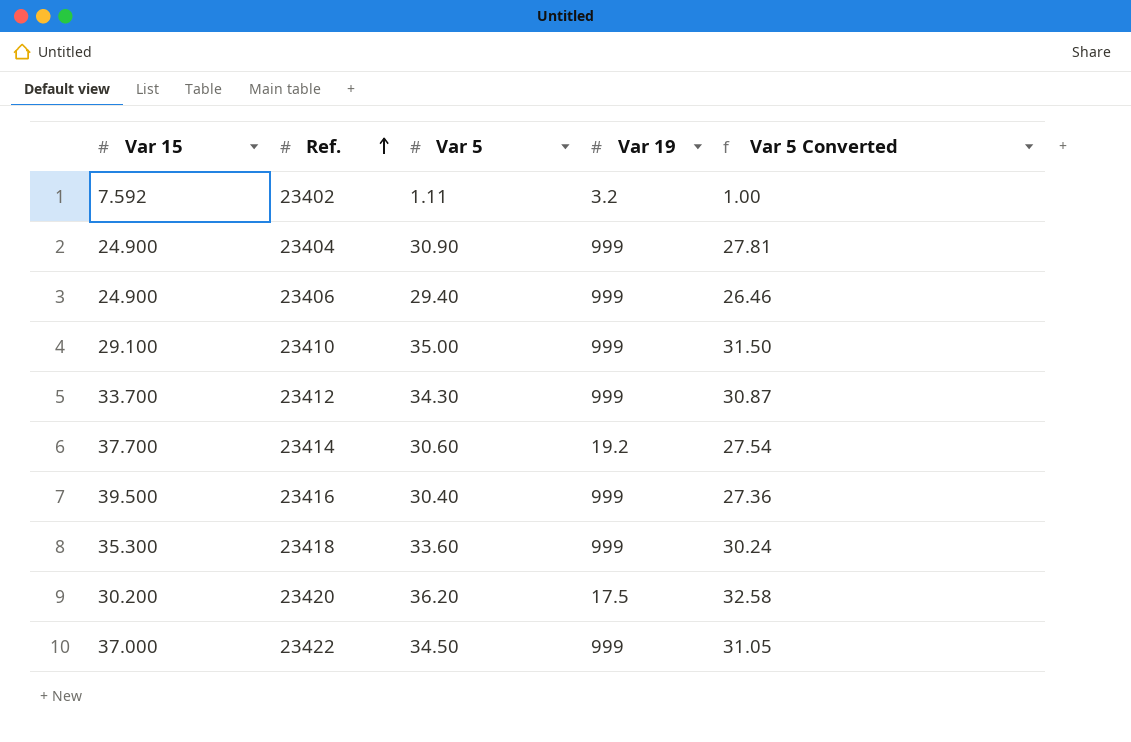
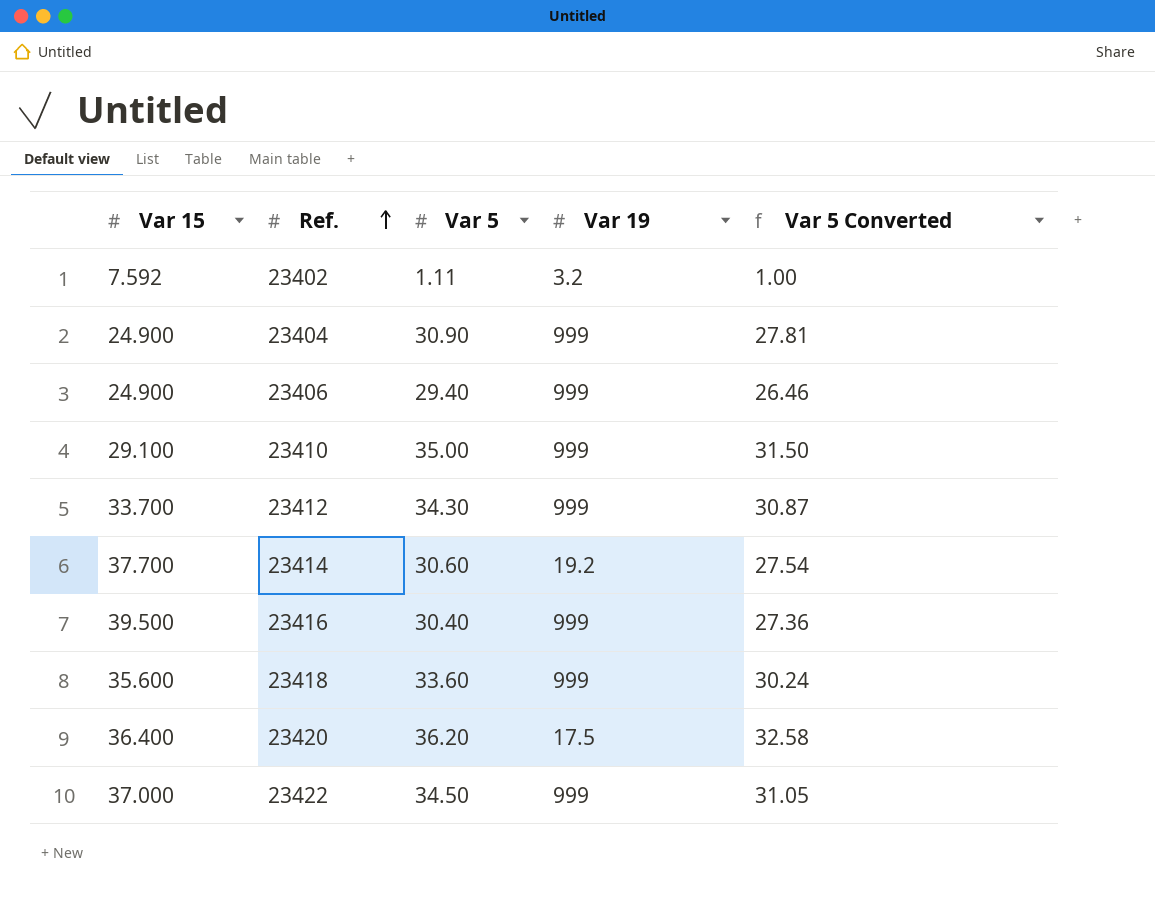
23418 | Var 15: 35.300 -> 35.600
23420 | Var 15: 30.200 -> 36.400

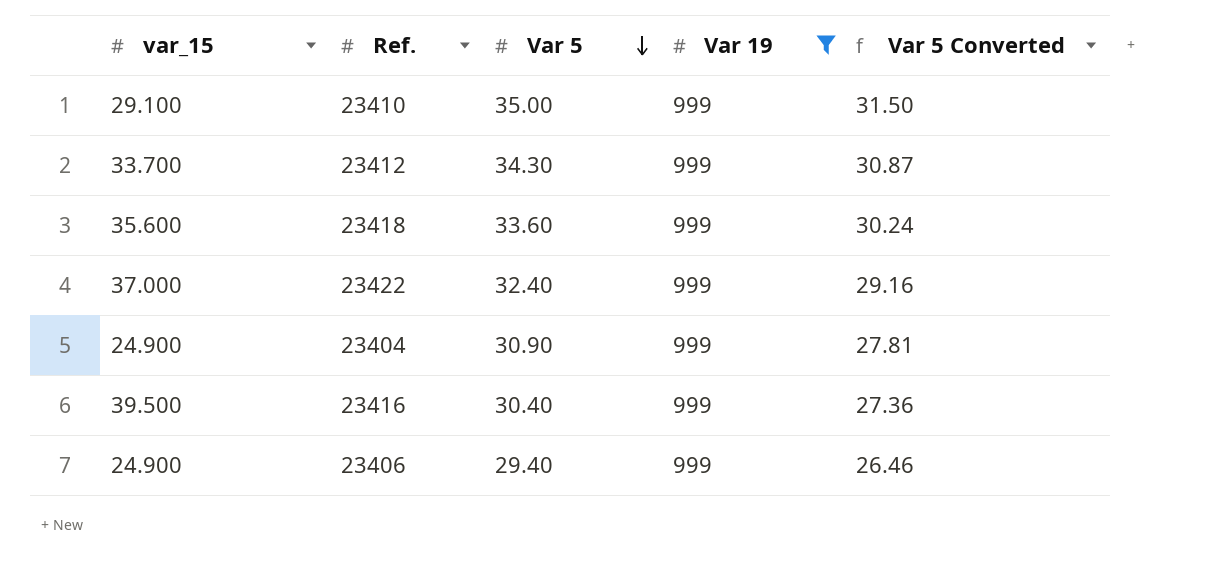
filter: none -> Var 19 = 999
row order: Ref. ascending -> Var 5 descending
column name: Var 15 -> var_15
23422 | Var 5: 34.50 -> 32.40
23422 | Var 5 Converted: 31.05 -> 29.16

